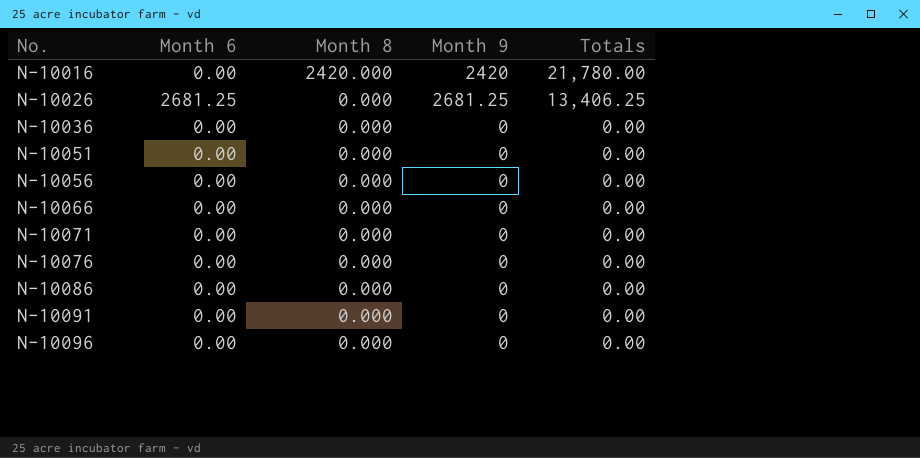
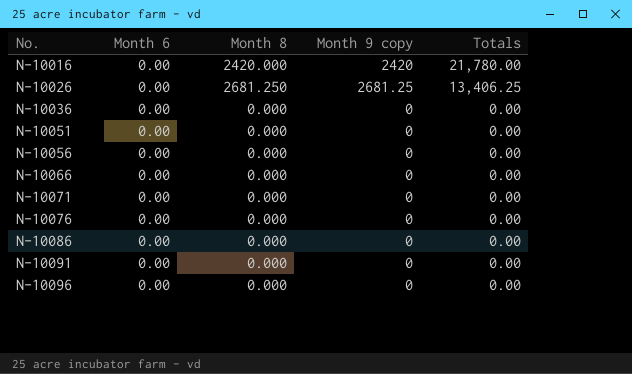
column name: Month 9 -> Month 9 copy
N-10026 | Month 6: 2681.25 -> 0.00
N-10026 | Month 8: 0.000 -> 2681.250

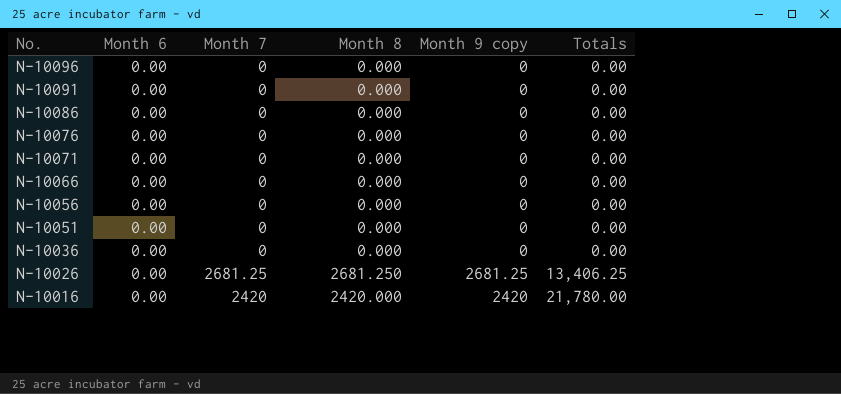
row order: No. ascending -> No. descending
column Month 7 | position: none -> 3

